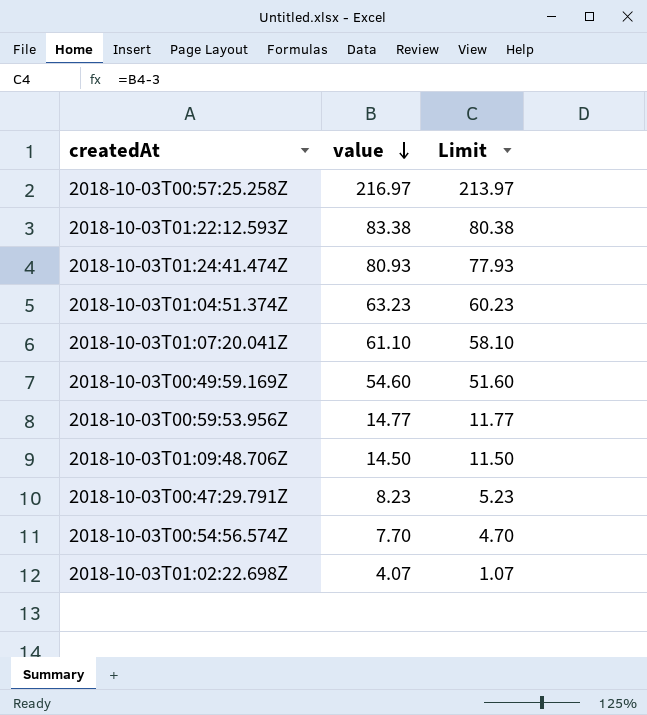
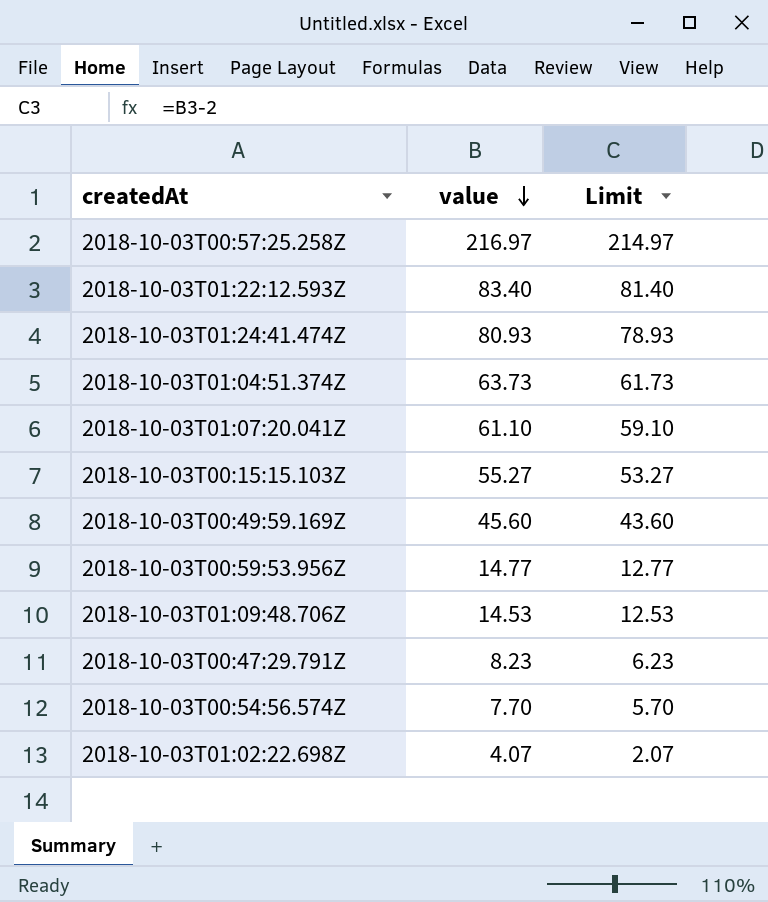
column Limit | formula: [value] - 3 -> [value] - 2
2018-10-03T01:22:12.593Z | value: 83.38 -> 83.40
2018-10-03T01:04:51.374Z | value: 63.23 -> 63.73
row 2018-10-03T00:15:15.103Z: none -> 55.27 | 53.27
2018-10-03T00:49:59.169Z | value: 54.60 -> 45.60
2018-10-03T01:09:48.706Z | value: 14.50 -> 14.53

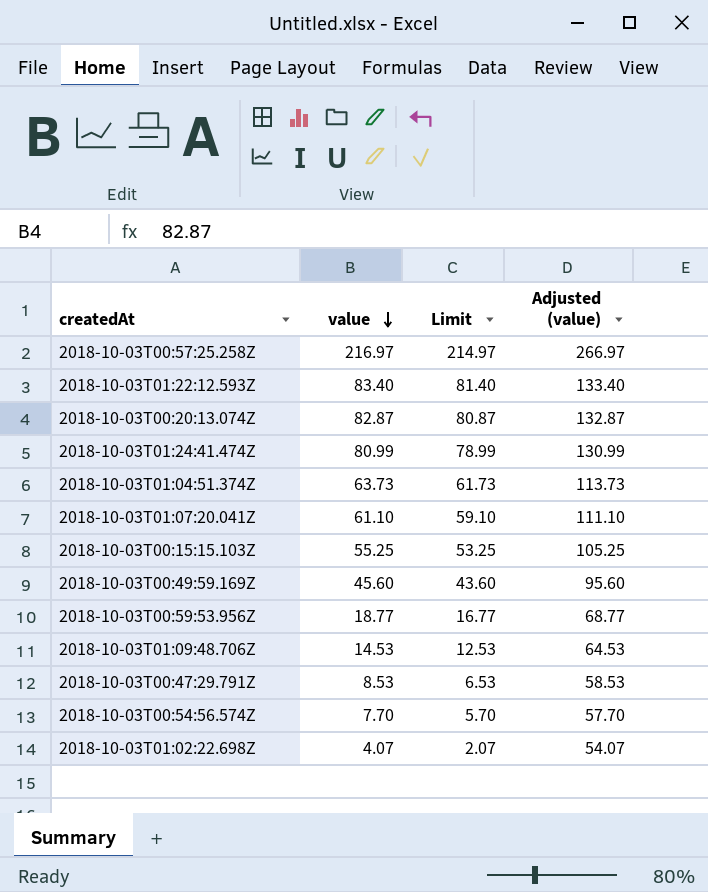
column Adjusted (value) | formula: none -> [value] + 50
row 2018-10-03T00:20:13.074Z: none -> 82.87 | 80.87 | 132.87
2018-10-03T01:24:41.474Z | value: 80.93 -> 80.99
2018-10-03T01:24:41.474Z | Limit: 78.93 -> 78.99
2018-10-03T00:15:15.103Z | value: 55.27 -> 55.25
2018-10-03T00:15:15.103Z | Limit: 53.27 -> 53.25
2018-10-03T00:59:53.956Z | value: 14.77 -> 18.77
2018-10-03T00:59:53.956Z | Limit: 12.77 -> 16.77
2018-10-03T00:47:29.791Z | value: 8.23 -> 8.53
2018-10-03T00:47:29.791Z | Limit: 6.23 -> 6.53

